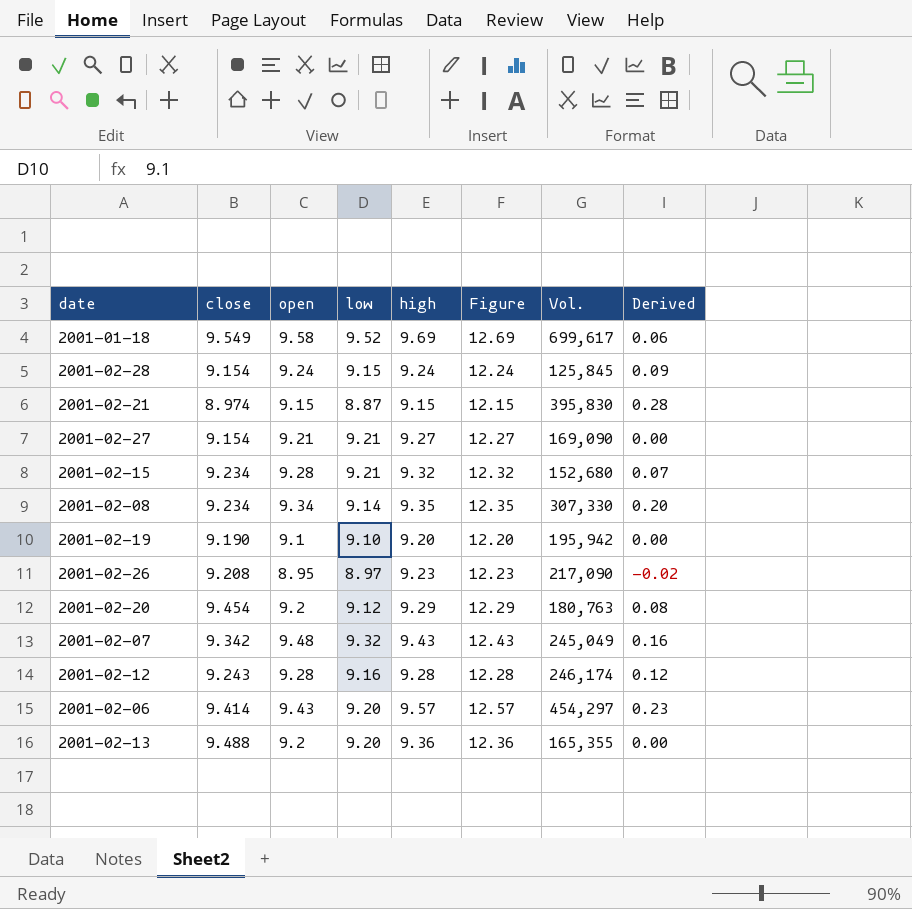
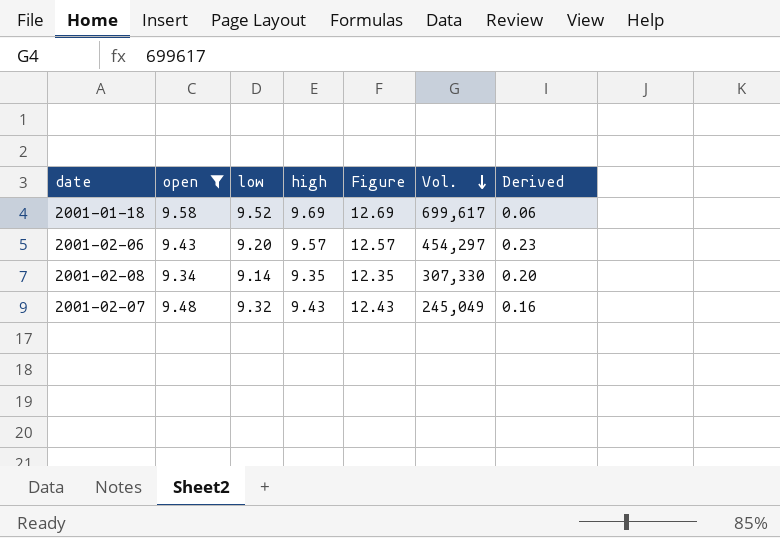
filter: none -> open >= 9.34
row order: none -> Vol. descending
column close | position: 2 -> none

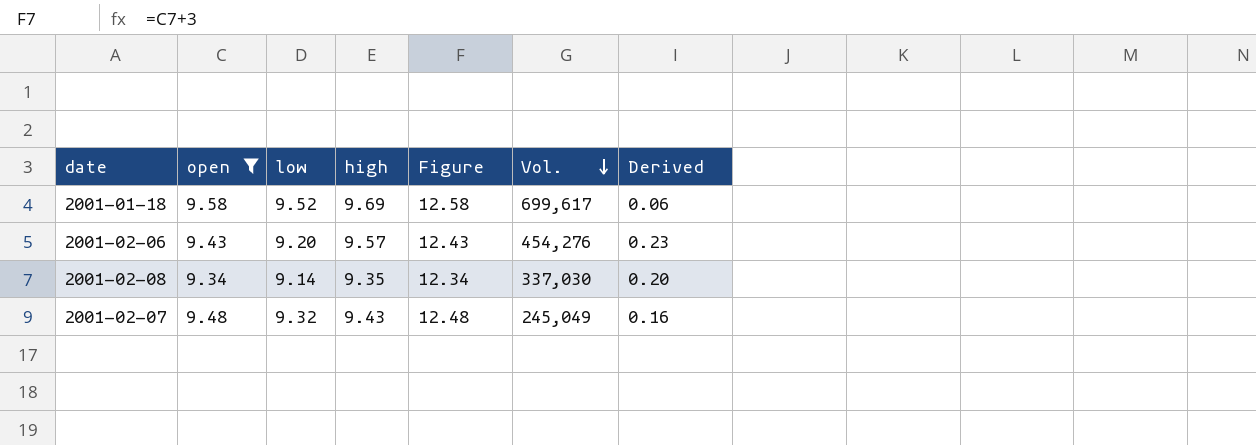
column Figure | formula: [high] + 3 -> [open] + 3
2001-02-06 | Vol.: 454,297 -> 454,276
2001-02-08 | Vol.: 307,330 -> 337,030

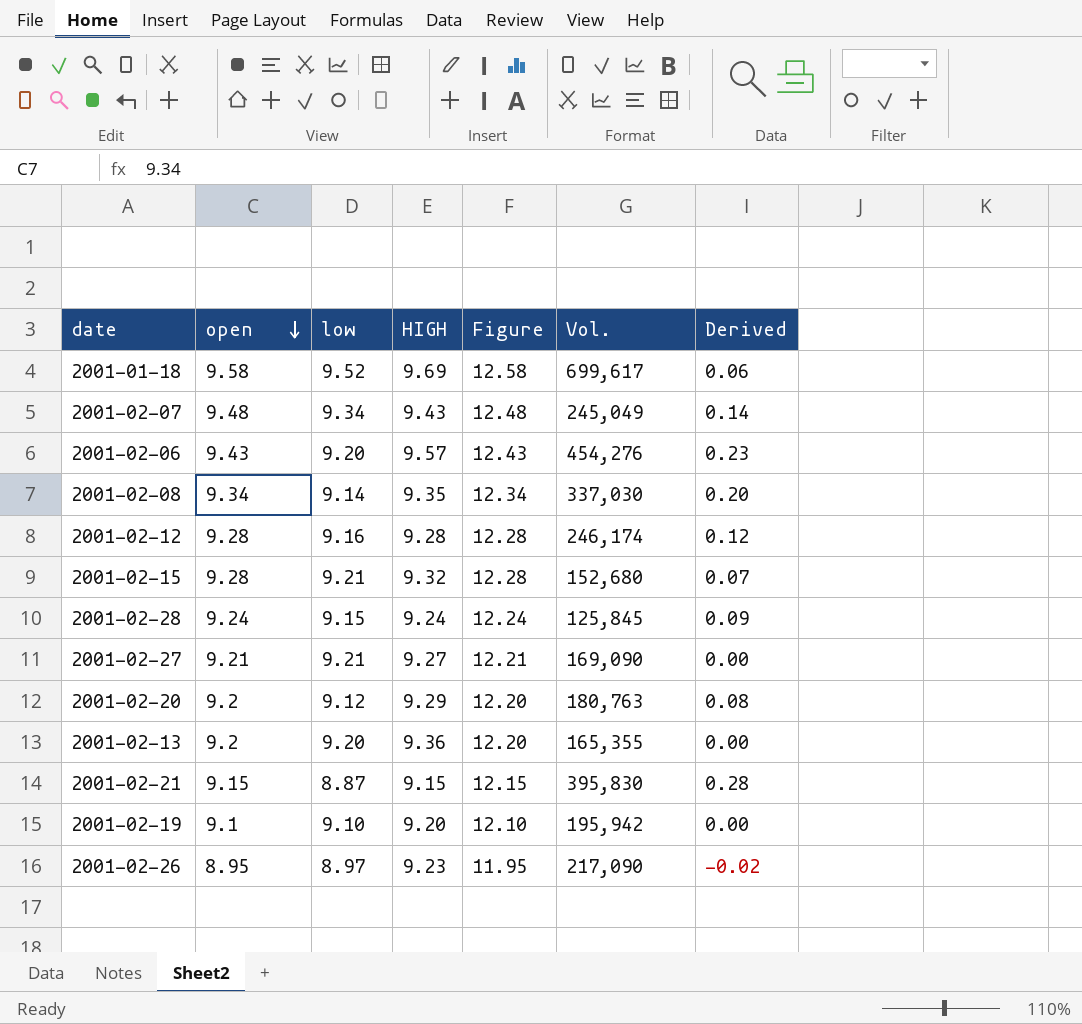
filter: open >= 9.34 -> none
row order: Vol. descending -> open descending
column name: high -> HIGH
2001-02-07 | low: 9.32 -> 9.34
2001-02-07 | Derived: 0.16 -> 0.14

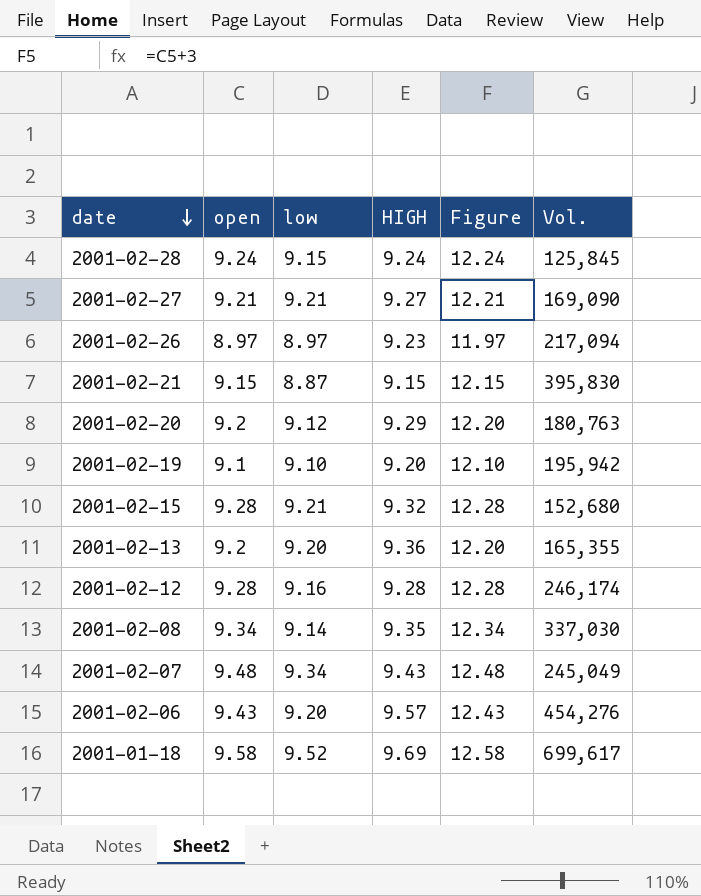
row order: open descending -> date descending
column Derived | formula: [open] - [low] -> none
2001-02-26 | open: 8.95 -> 8.97
2001-02-26 | Figure: 11.95 -> 11.97
2001-02-26 | Vol.: 217,090 -> 217,094

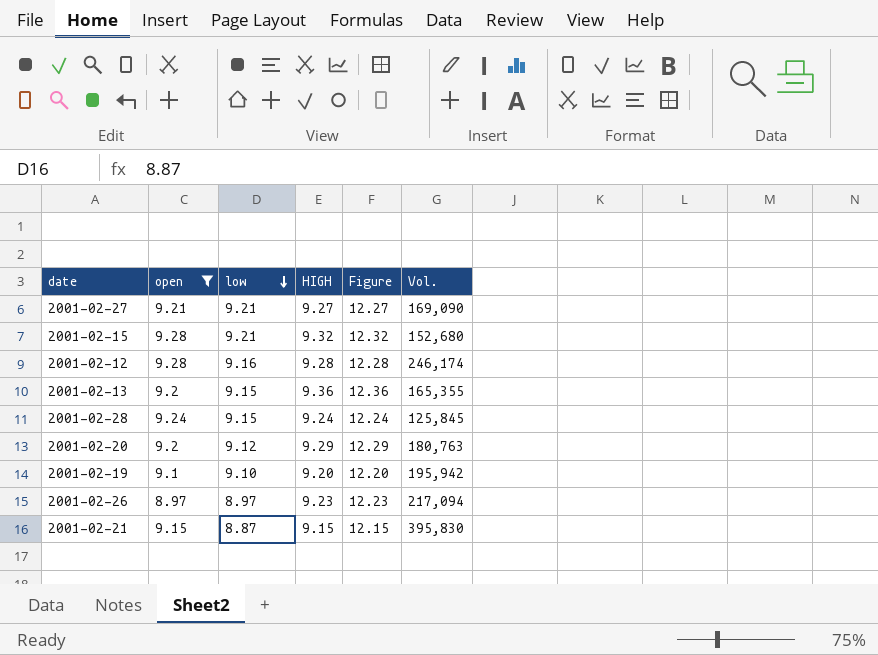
filter: none -> open <= 9.28
row order: date descending -> low descending
column Figure | formula: [open] + 3 -> [HIGH] + 3
2001-02-13 | low: 9.20 -> 9.15

